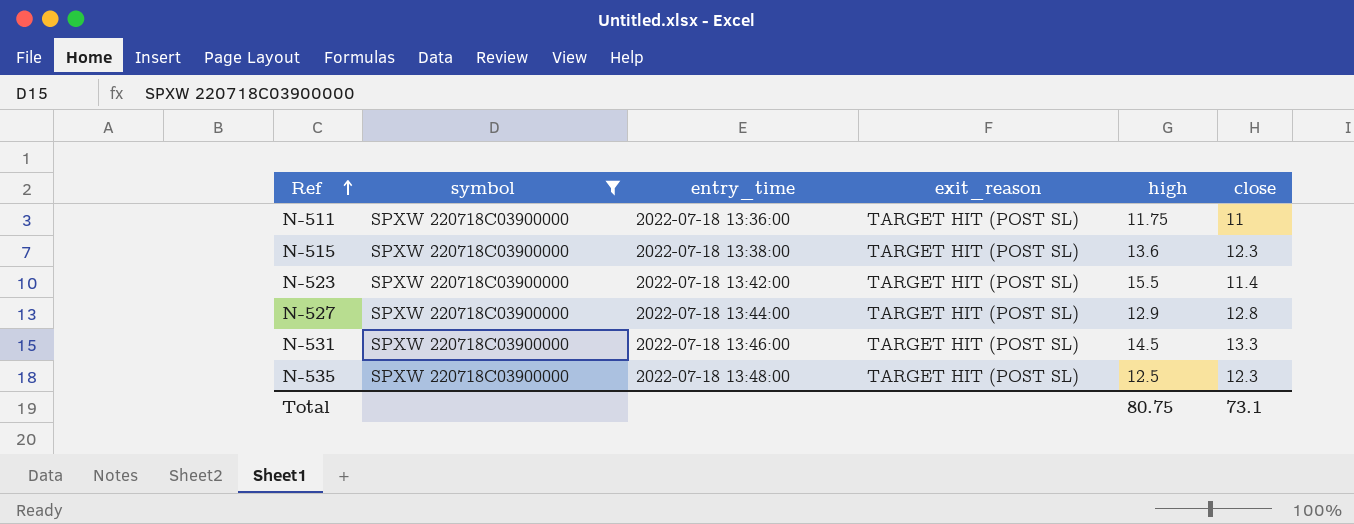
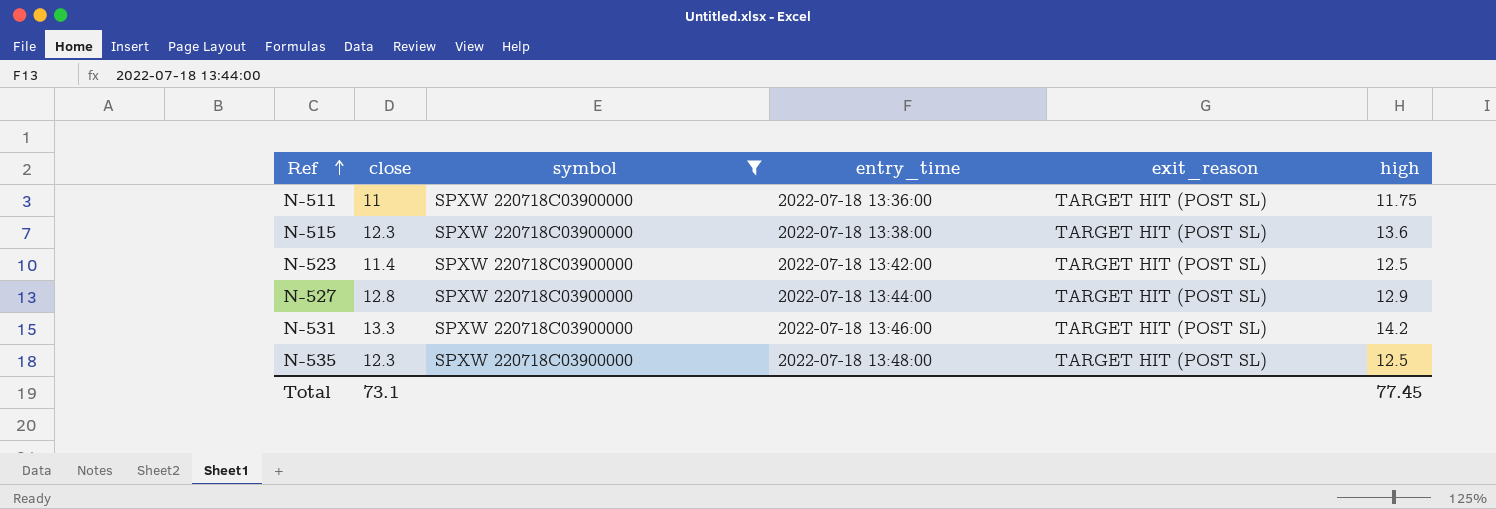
column close | position: 6 -> 2
N-523 | high: 15.5 -> 12.5
N-531 | high: 14.5 -> 14.2
Total | high: 80.75 -> 77.45

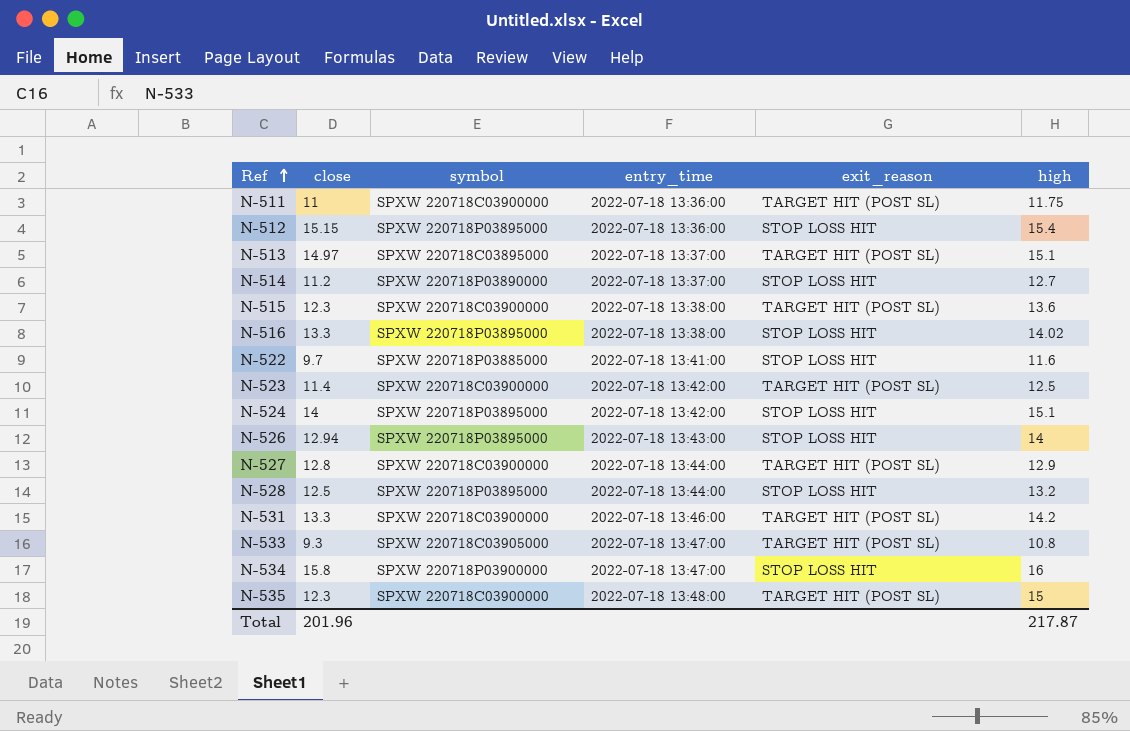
filter: symbol = SPXW 220718C03900000 -> none
N-535 | high: 12.5 -> 15
Total | close: 73.1 -> 201.96
Total | high: 77.45 -> 217.87

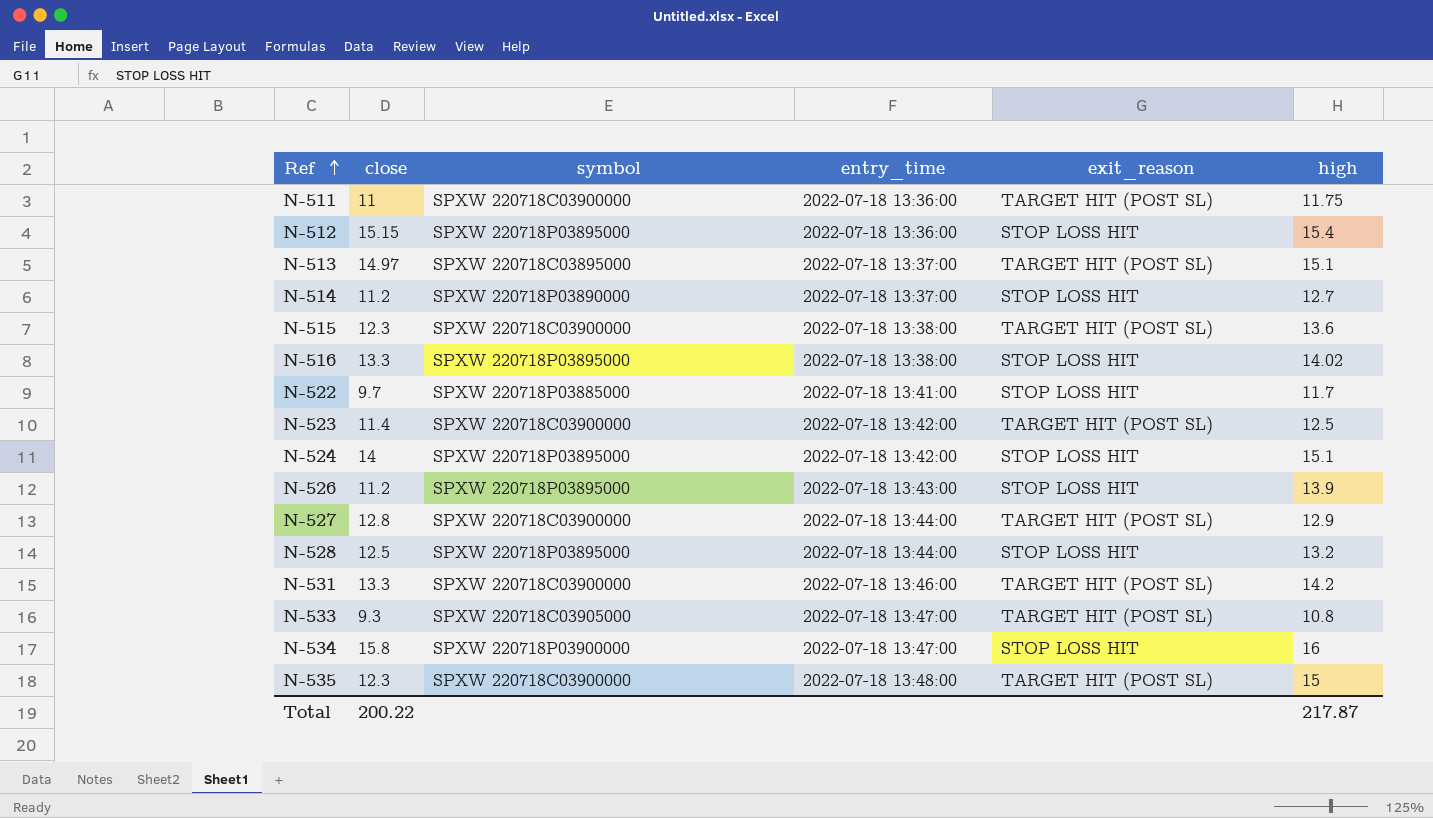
N-522 | high: 11.6 -> 11.7
N-526 | close: 12.94 -> 11.2
N-526 | high: 14 -> 13.9
Total | close: 201.96 -> 200.22

